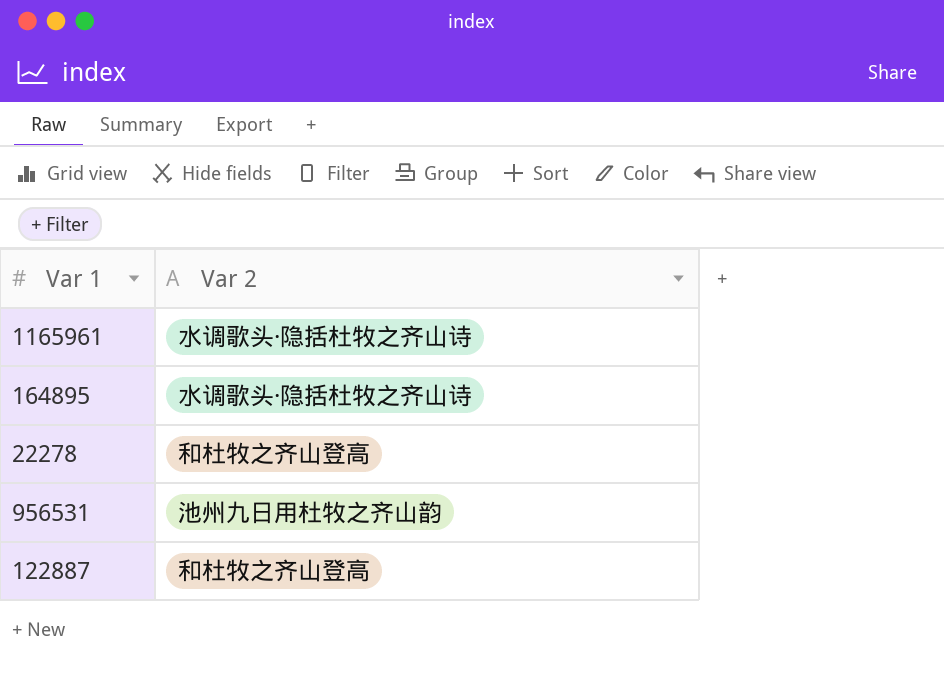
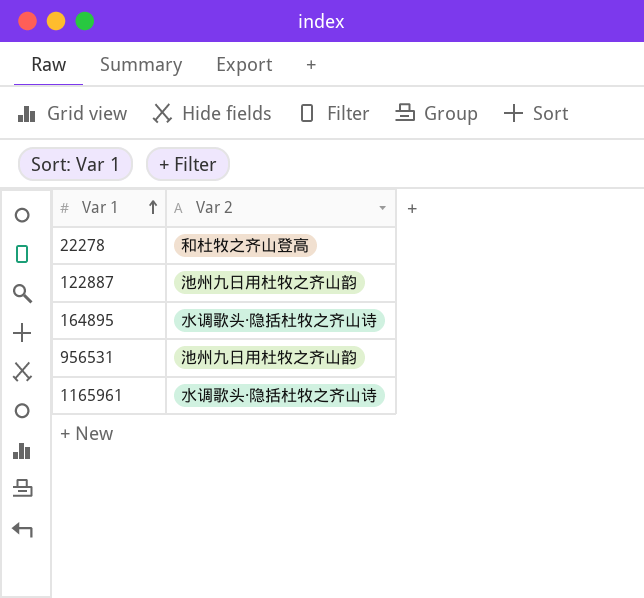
row order: none -> Var 1 ascending
122887 | Var 2: 和杜牧之齐山登高 -> 池州九日用杜牧之齐山韵

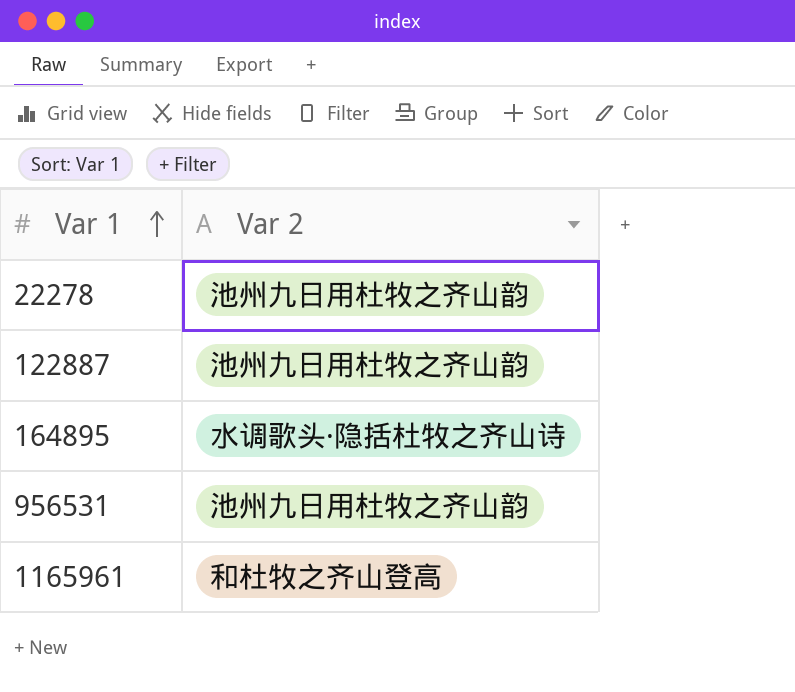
22278 | Var 2: 和杜牧之齐山登高 -> 池州九日用杜牧之齐山韵
1165961 | Var 2: 水调歌头·隐括杜牧之齐山诗 -> 和杜牧之齐山登高

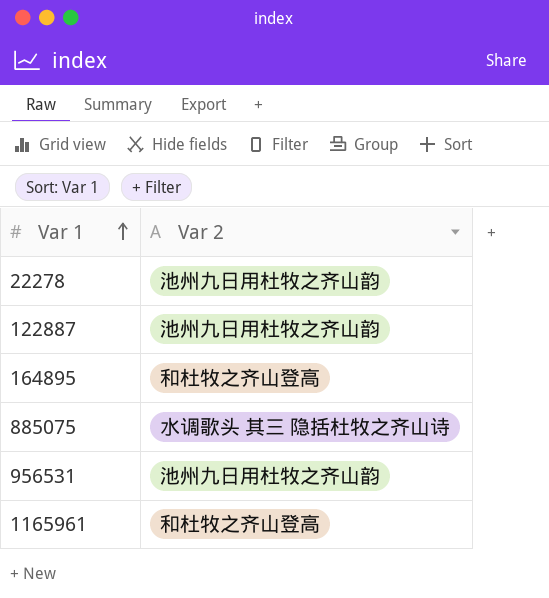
164895 | Var 2: 水调歌头·隐括杜牧之齐山诗 -> 和杜牧之齐山登高
row 885075: none -> 水调歌头 其三 隐括杜牧之齐山诗

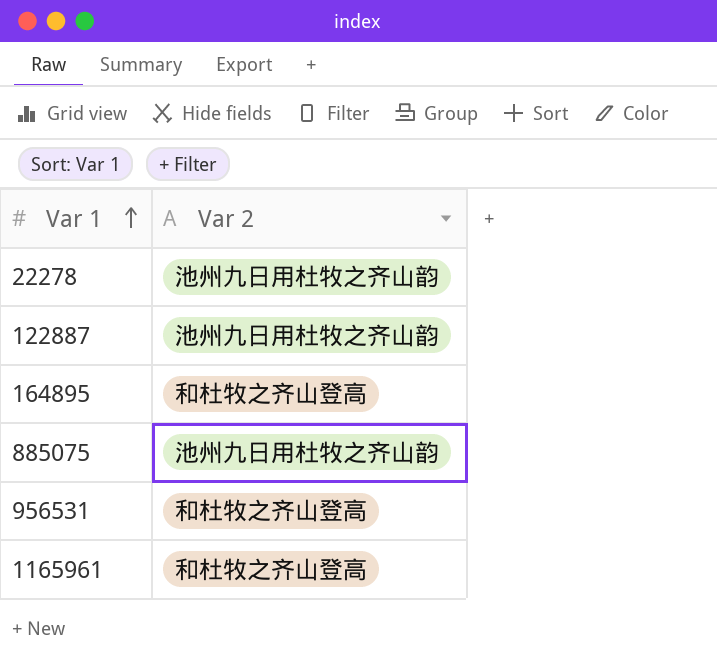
885075 | Var 2: 水调歌头 其三 隐括杜牧之齐山诗 -> 池州九日用杜牧之齐山韵
956531 | Var 2: 池州九日用杜牧之齐山韵 -> 和杜牧之齐山登高

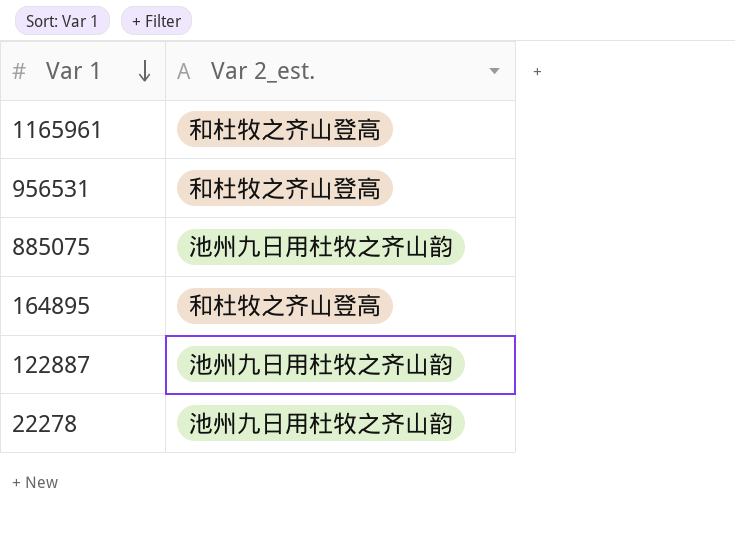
row order: Var 1 ascending -> Var 1 descending
column name: Var 2 -> Var 2_est.

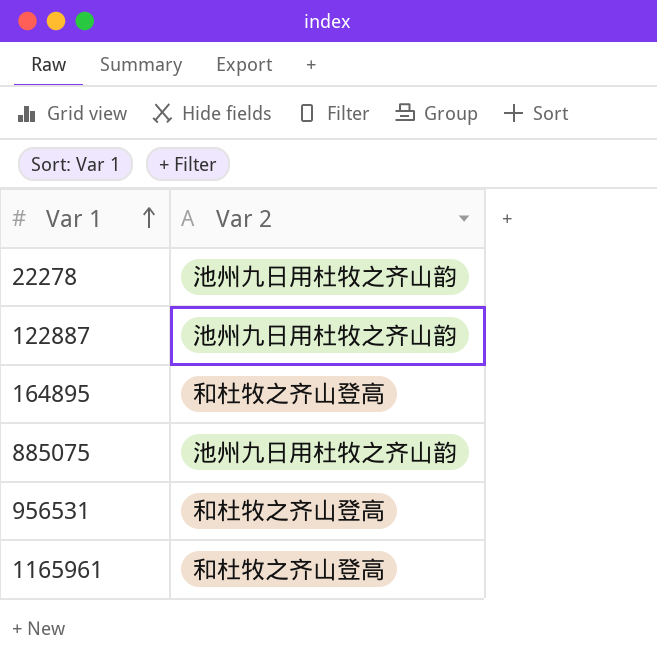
row order: Var 1 descending -> Var 1 ascending
column name: Var 2_est. -> Var 2

